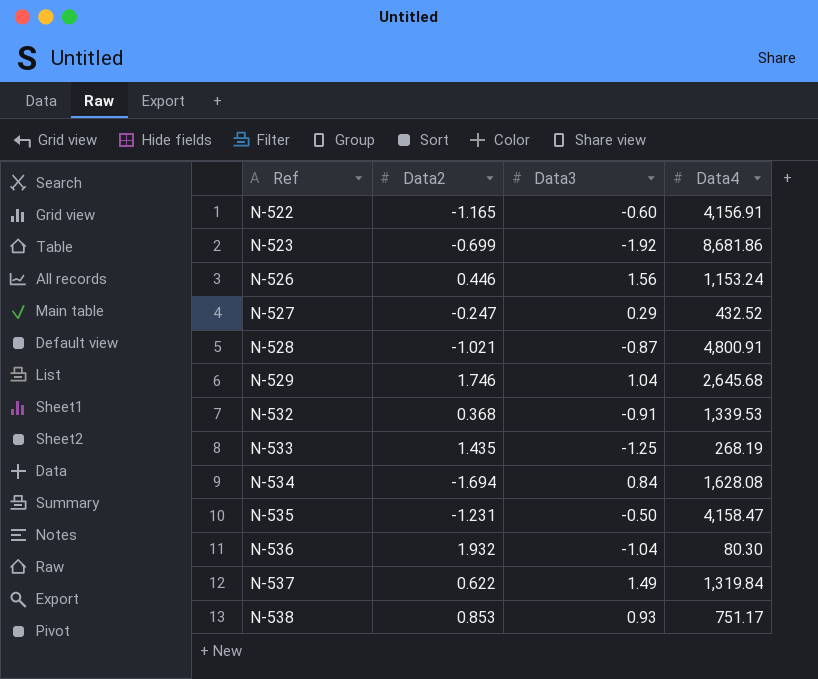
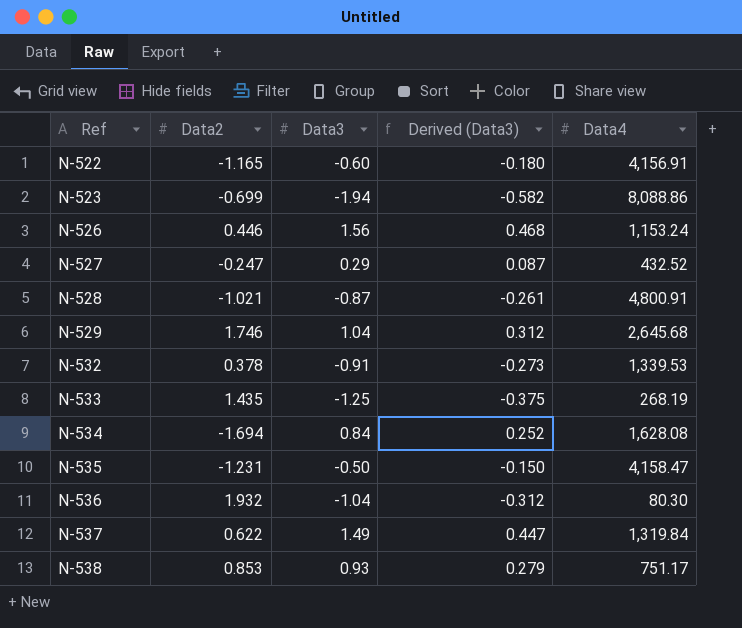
column Derived (Data3) | formula: none -> [Data3] * 0.3
N-523 | Data3: -1.92 -> -1.94
N-523 | Data4: 8,681.86 -> 8,088.86
N-532 | Data2: 0.368 -> 0.378

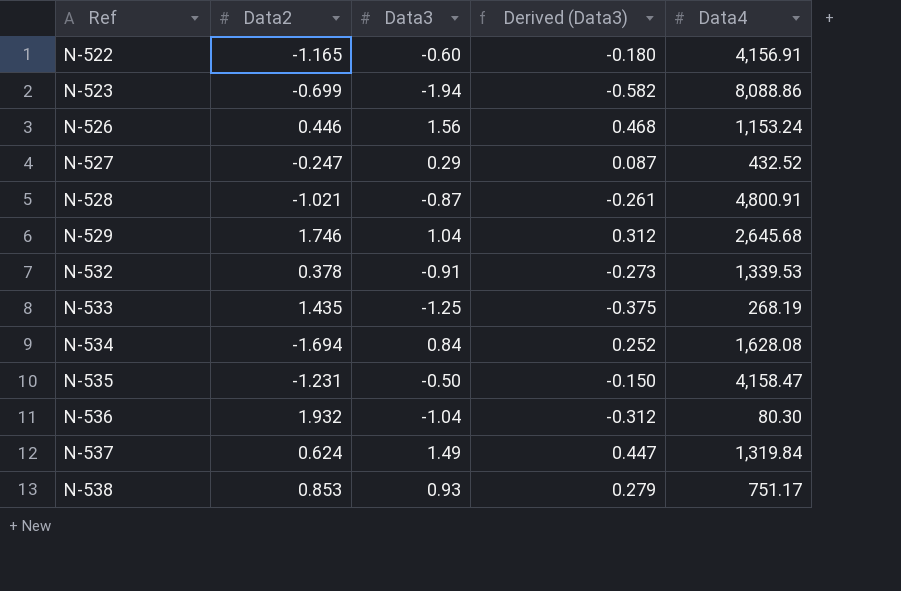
N-537 | Data2: 0.622 -> 0.624

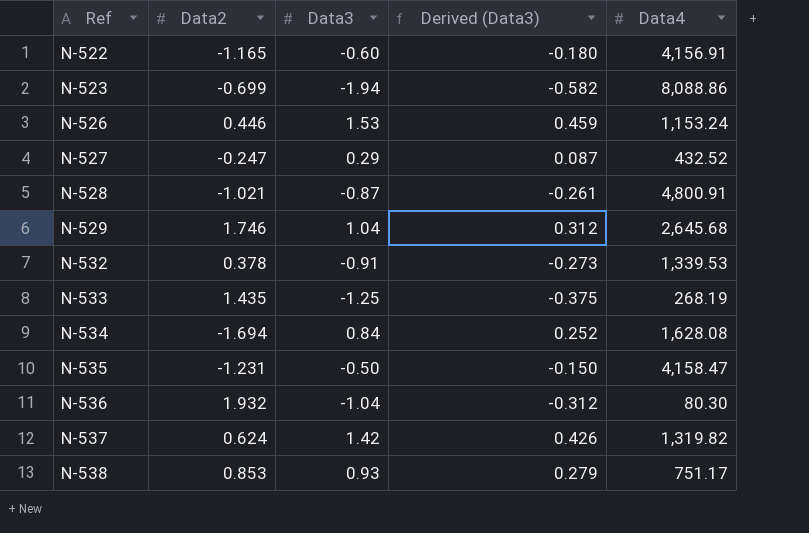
N-526 | Data3: 1.56 -> 1.53
N-526 | Derived (Data3): 0.468 -> 0.459
N-537 | Data3: 1.49 -> 1.42
N-537 | Derived (Data3): 0.447 -> 0.426
N-537 | Data4: 1,319.84 -> 1,319.82

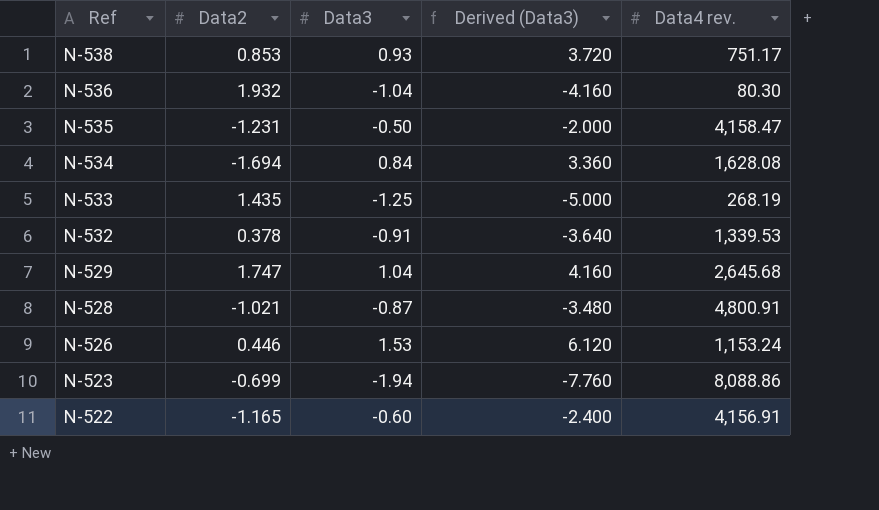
row order: Ref ascending -> Ref descending
column Derived (Data3) | formula: [Data3] * 0.3 -> [Data3] * 4
column name: Data4 -> Data4 rev.
row N-527: -0.247 | 0.29 | 0.087 | 432.52 -> none
row N-537: 0.624 | 1.42 | 0.426 | 1,319.82 -> none
N-529 | Data2: 1.746 -> 1.747

